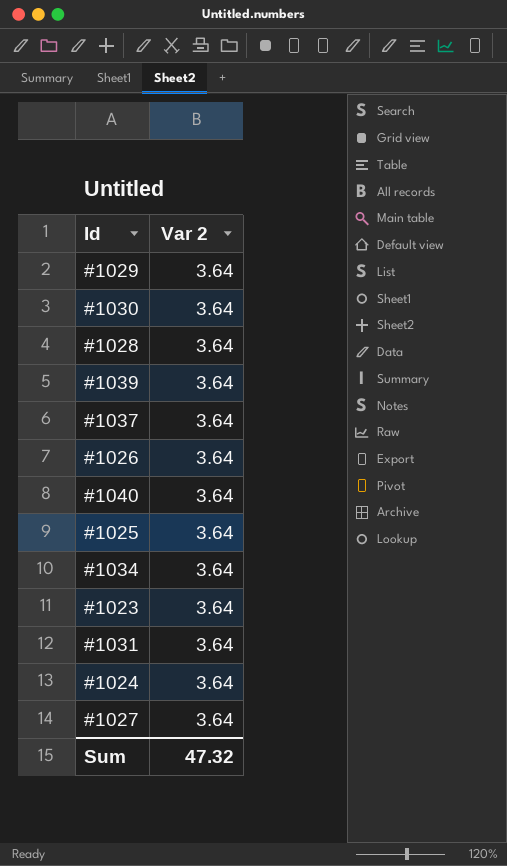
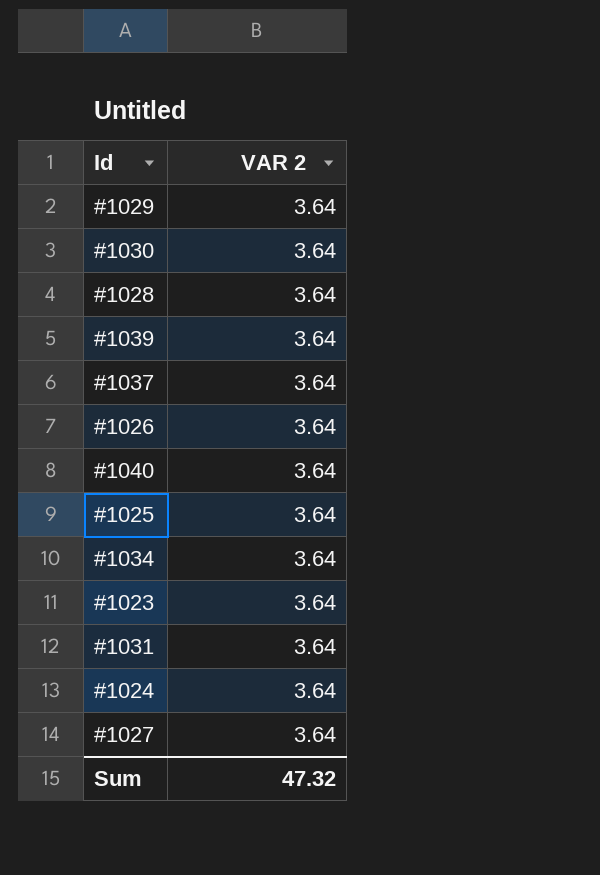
column name: Var 2 -> VAR 2

